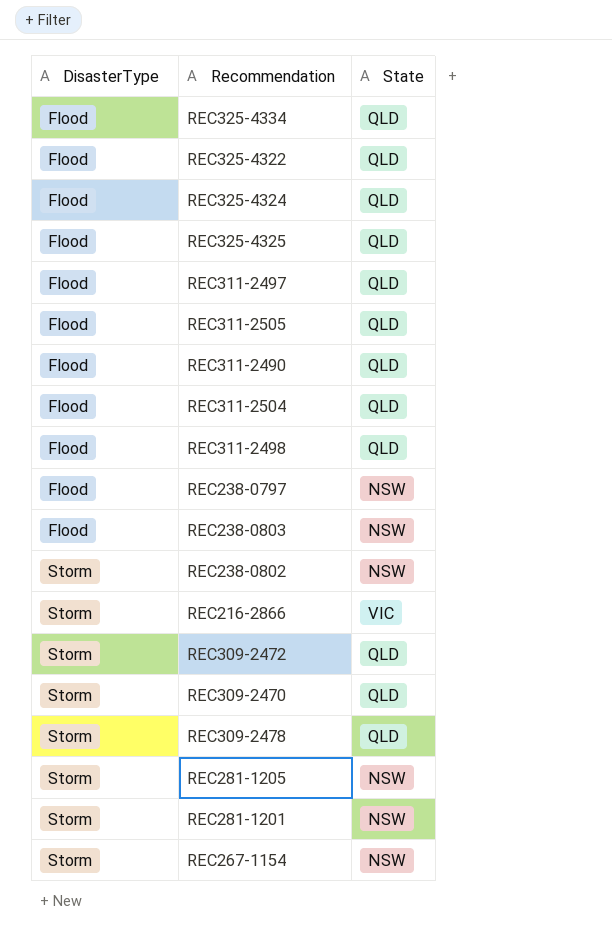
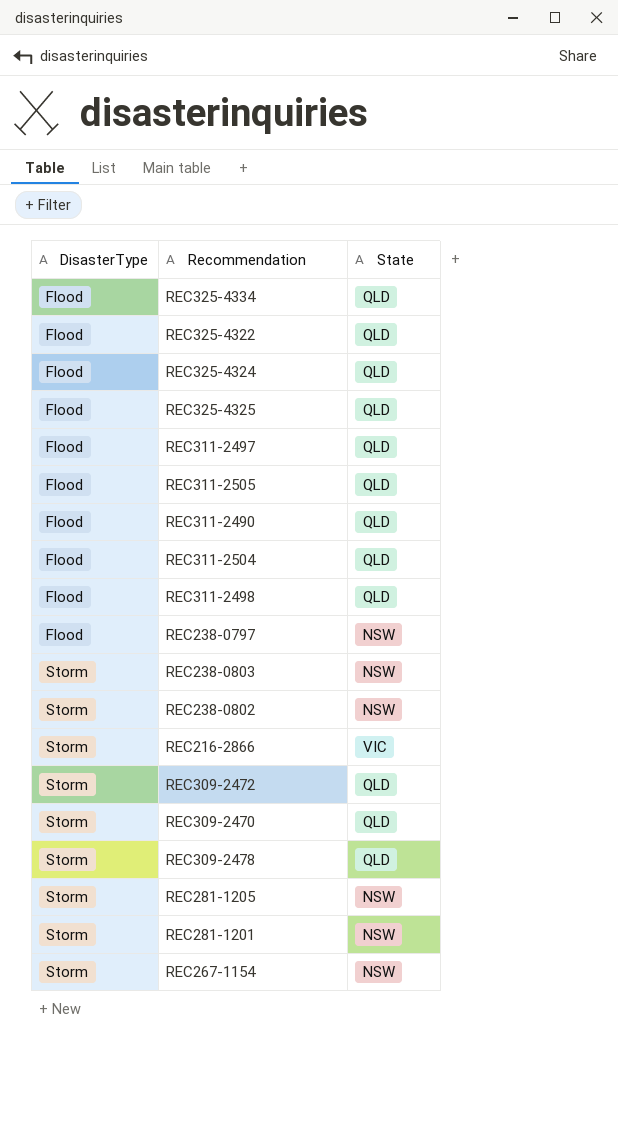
REC238-0803 | DisasterType: Flood -> Storm

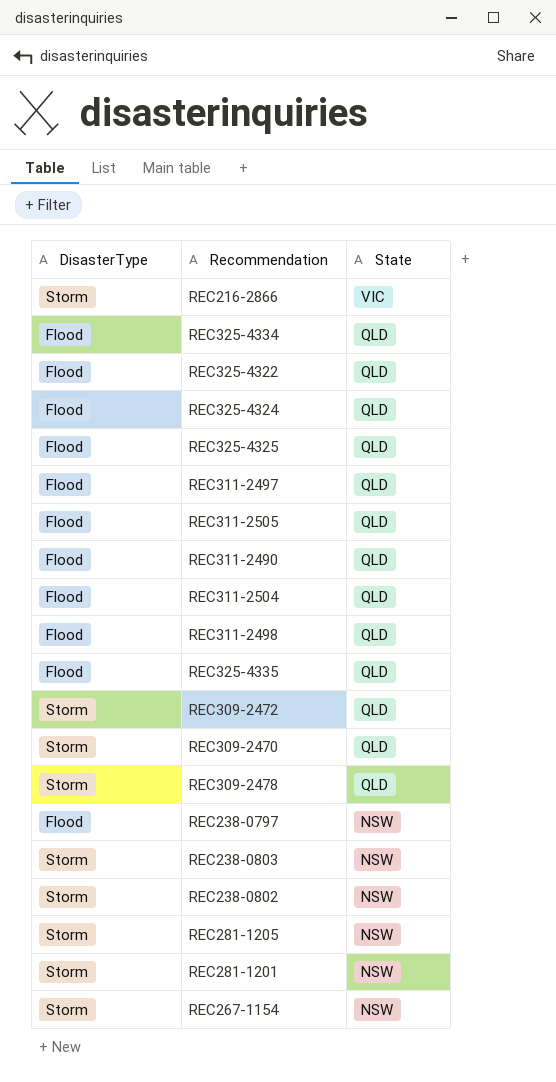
row order: DisasterType ascending -> State descending
row REC325-4335: none -> Flood | QLD

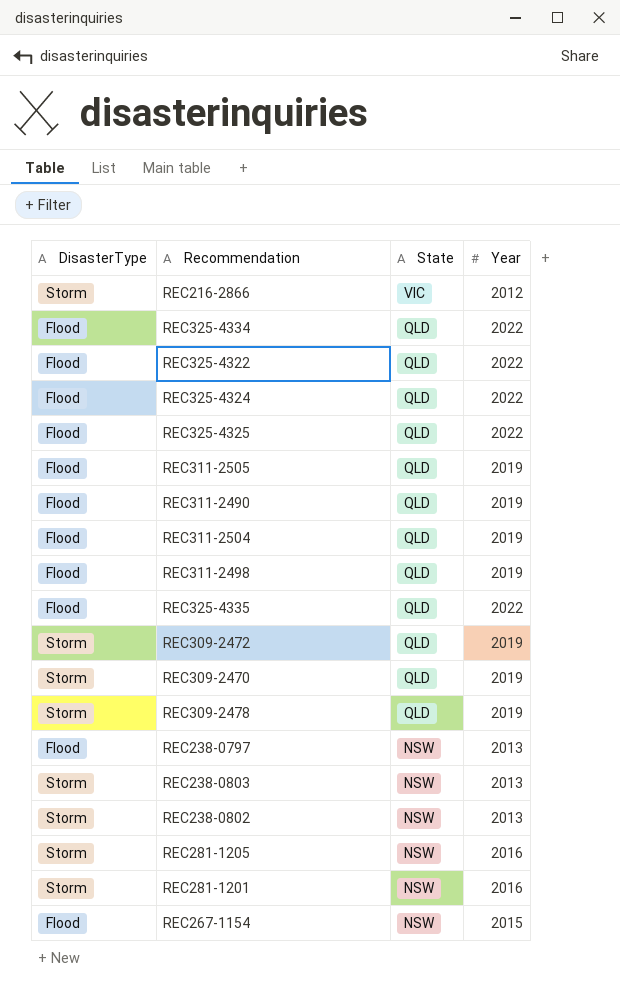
column Year | position: none -> 4
row REC311-2497: Flood | QLD -> none
REC267-1154 | DisasterType: Storm -> Flood

